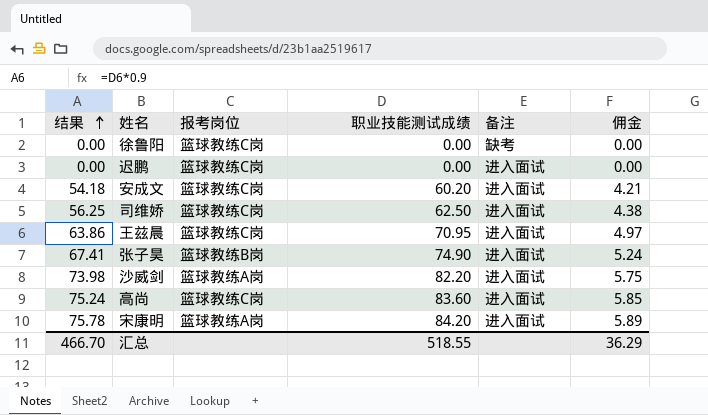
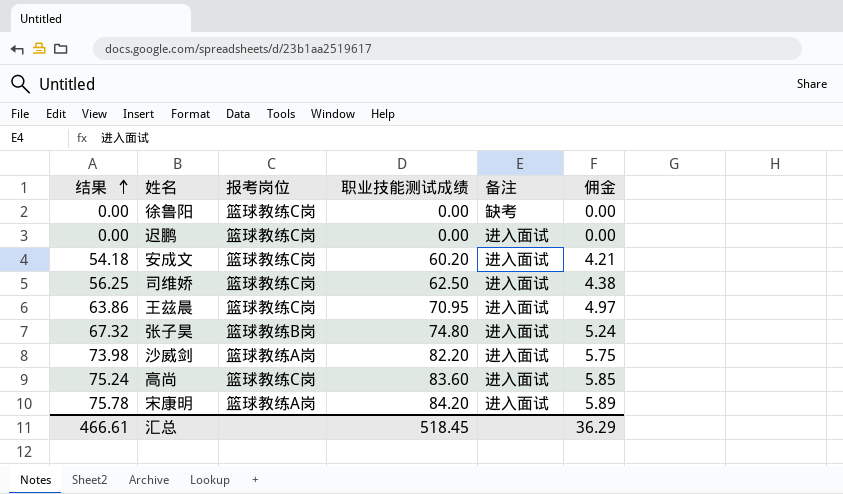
张子昊 | 结果: 67.41 -> 67.32
张子昊 | 职业技能测试成绩: 74.90 -> 74.80
汇总 | 结果: 466.70 -> 466.61
汇总 | 职业技能测试成绩: 518.55 -> 518.45

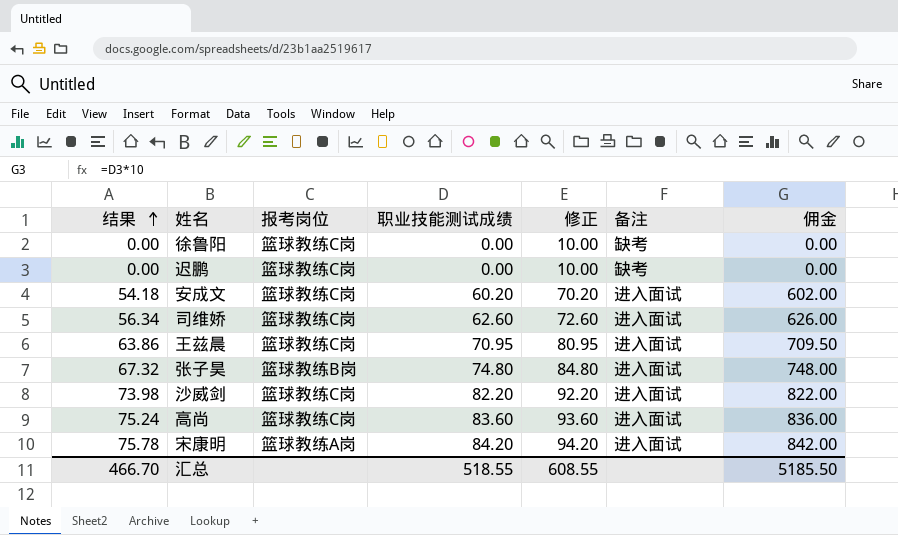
column 修正 | formula: none -> [职业技能测试成绩] + 10
column 佣金 | formula: [职业技能测试成绩] * 0.07 -> [职业技能测试成绩] * 10
迟鹏 | 备注: 进入面试 -> 缺考
司维娇 | 结果: 56.25 -> 56.34
司维娇 | 职业技能测试成绩: 62.50 -> 62.60
沙威剑 | 报考岗位: 篮球教练A岗 -> 篮球教练C岗
汇总 | 结果: 466.61 -> 466.70
汇总 | 职业技能测试成绩: 518.45 -> 518.55
汇总 | 佣金: 36.29 -> 5185.50

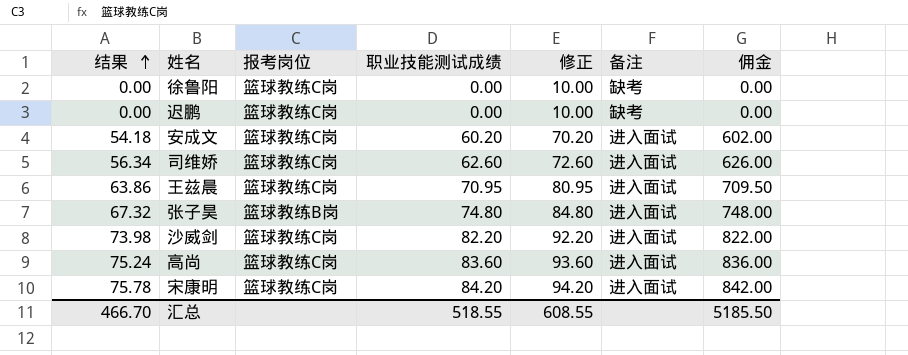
宋康明 | 报考岗位: 篮球教练A岗 -> 篮球教练C岗

